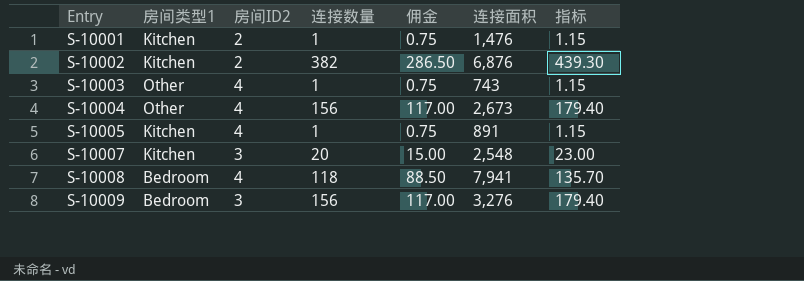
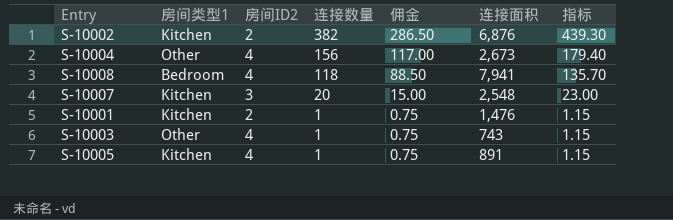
row order: Entry ascending -> 连接数量 descending
row S-10009: Bedroom | 3 | 156 | 117.00 | 3,276 | 179.40 -> none

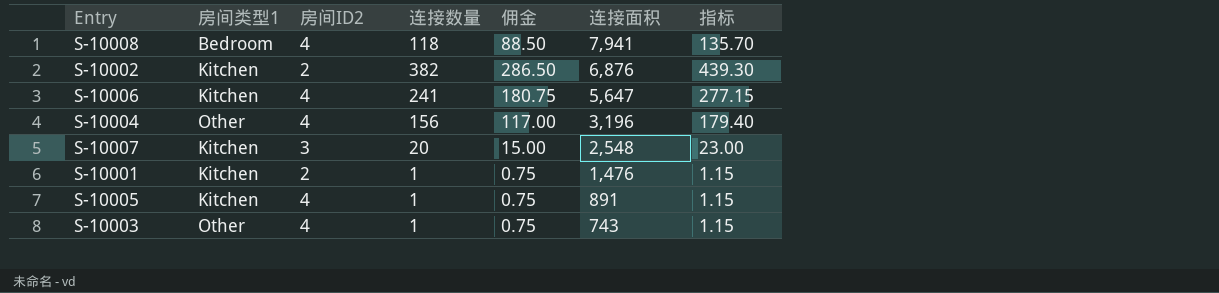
row order: 连接数量 descending -> 连接面积 descending
row S-10006: none -> Kitchen | 4 | 241 | 180.75 | 5,647 | 277.15
S-10004 | 连接面积: 2,673 -> 3,196

